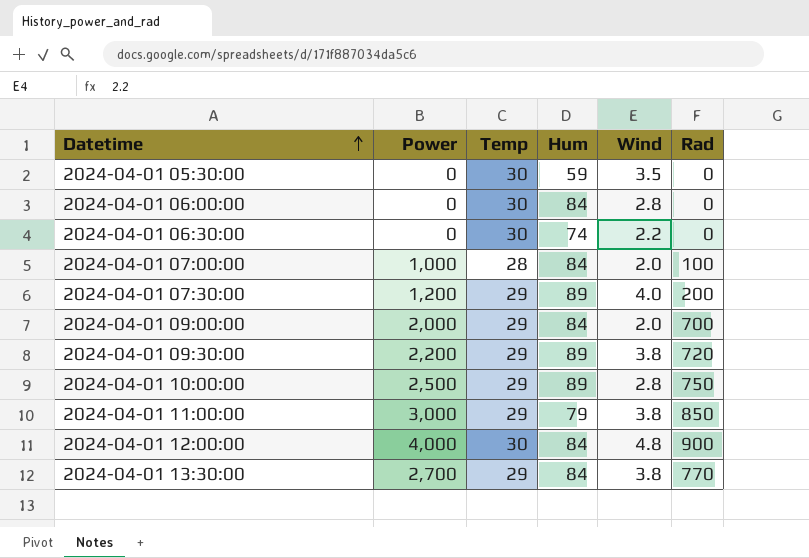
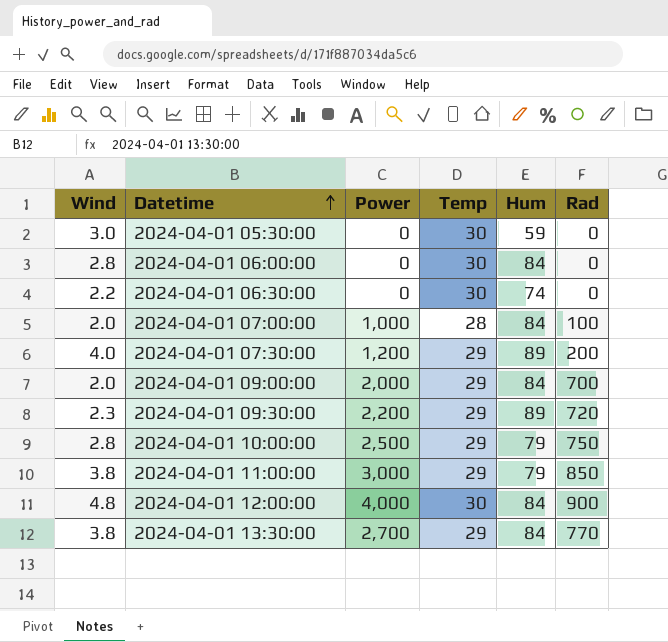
column Wind | position: 5 -> 1
2024-04-01 05:30:00 | Wind: 3.5 -> 3.0
2024-04-01 09:30:00 | Wind: 3.8 -> 2.3
2024-04-01 10:00:00 | Hum: 89 -> 79

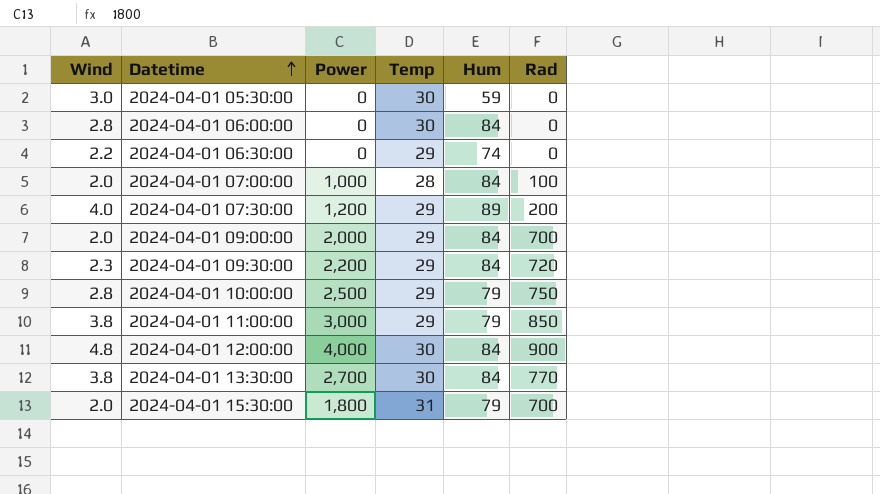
2024-04-01 06:30:00 | Temp: 30 -> 29
2024-04-01 09:30:00 | Hum: 89 -> 84
2024-04-01 13:30:00 | Temp: 29 -> 30
row 2024-04-01 15:30:00: none -> 2.0 | 1,800 | 31 | 79 | 700

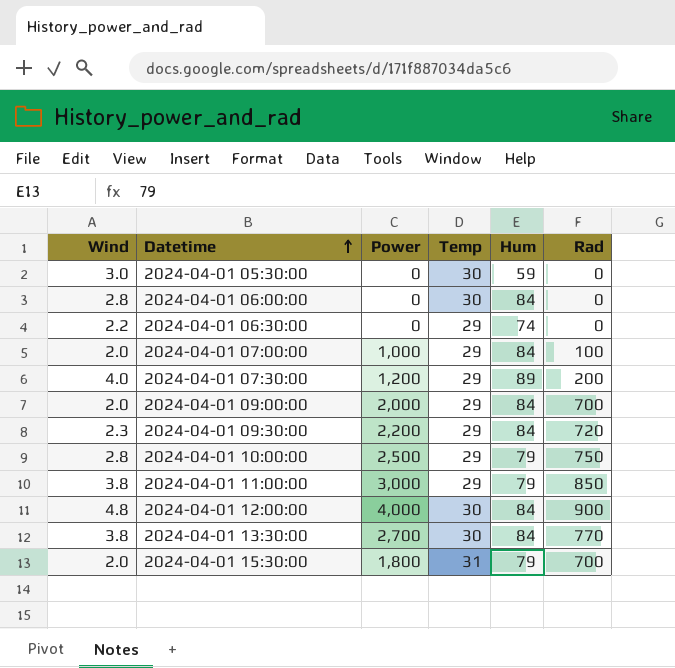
2024-04-01 07:00:00 | Temp: 28 -> 29

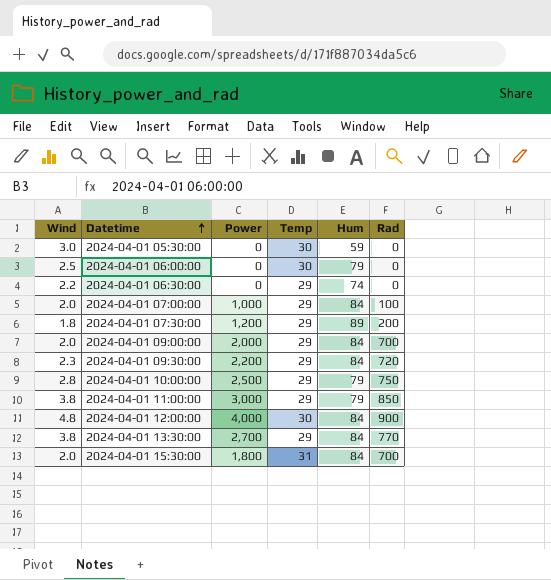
2024-04-01 06:00:00 | Wind: 2.8 -> 2.5
2024-04-01 06:00:00 | Hum: 84 -> 79
2024-04-01 07:30:00 | Wind: 4.0 -> 1.8
2024-04-01 13:30:00 | Temp: 30 -> 29
2024-04-01 15:30:00 | Hum: 79 -> 84

